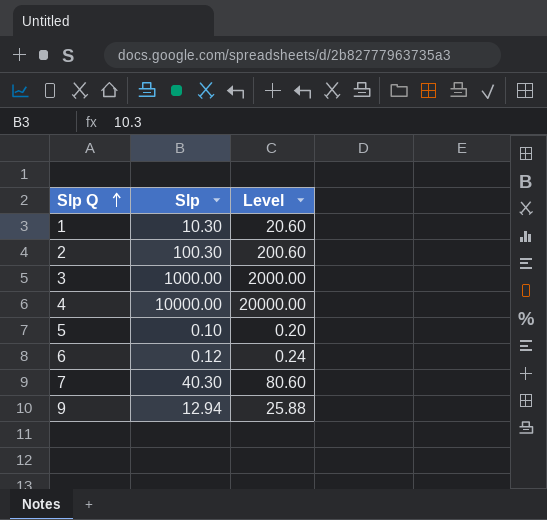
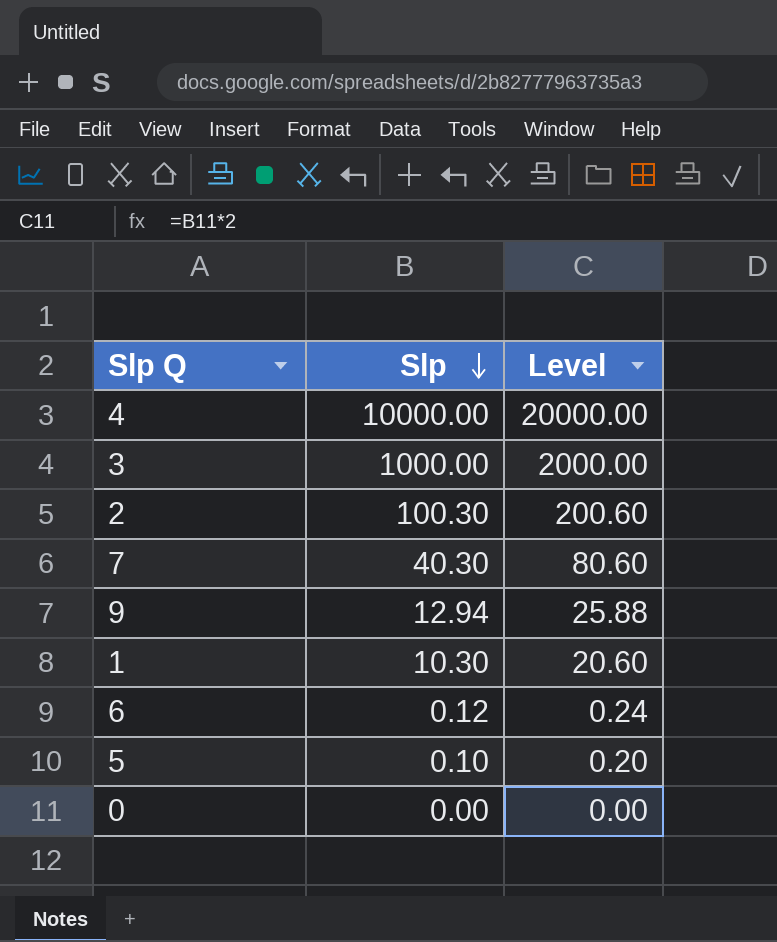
row order: Slp Q ascending -> Slp descending
row 0: none -> 0.00 | 0.00

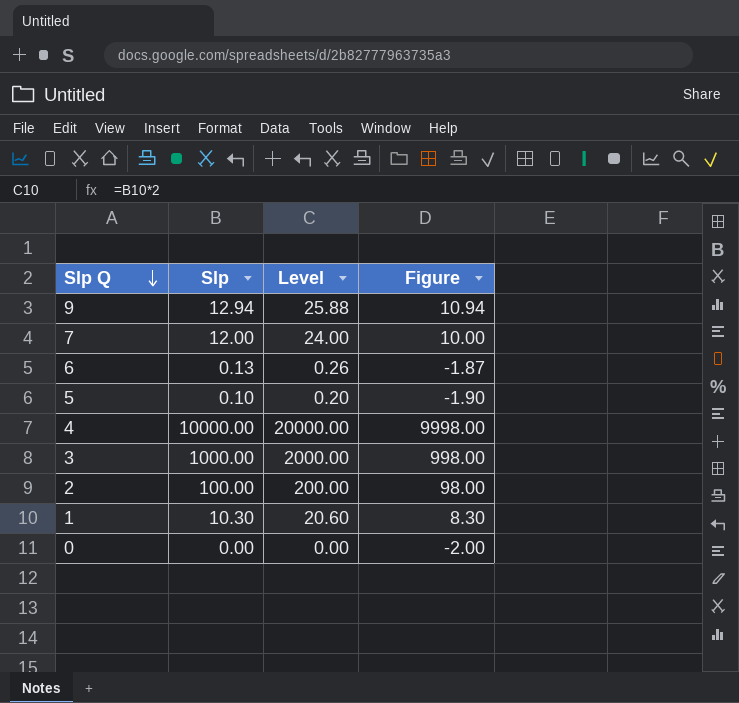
row order: Slp descending -> Slp Q descending
column Figure | formula: none -> [Slp] - 2
7 | Slp: 40.30 -> 12.00
7 | Level: 80.60 -> 24.00
6 | Slp: 0.12 -> 0.13
6 | Level: 0.24 -> 0.26
2 | Slp: 100.30 -> 100.00
2 | Level: 200.60 -> 200.00

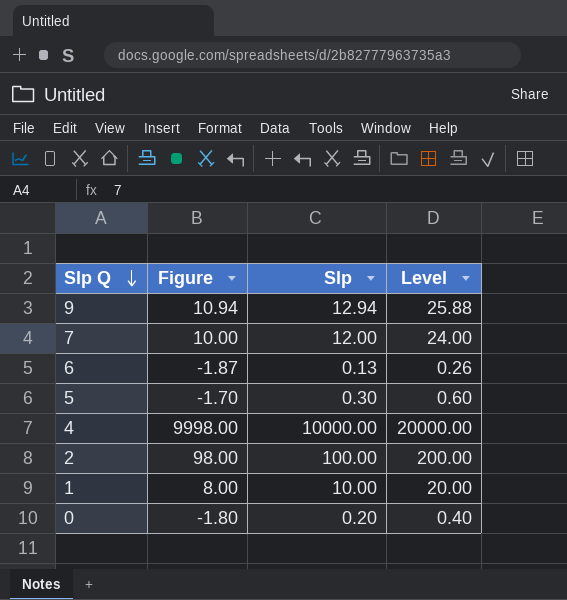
column Figure | position: 4 -> 2
row 3: 1000.00 | 2000.00 | 998.00 -> none
5 | Figure: -1.90 -> -1.70
5 | Slp: 0.10 -> 0.30
5 | Level: 0.20 -> 0.60
1 | Figure: 8.30 -> 8.00
1 | Slp: 10.30 -> 10.00
1 | Level: 20.60 -> 20.00
0 | Figure: -2.00 -> -1.80
0 | Slp: 0.00 -> 0.20
0 | Level: 0.00 -> 0.40

